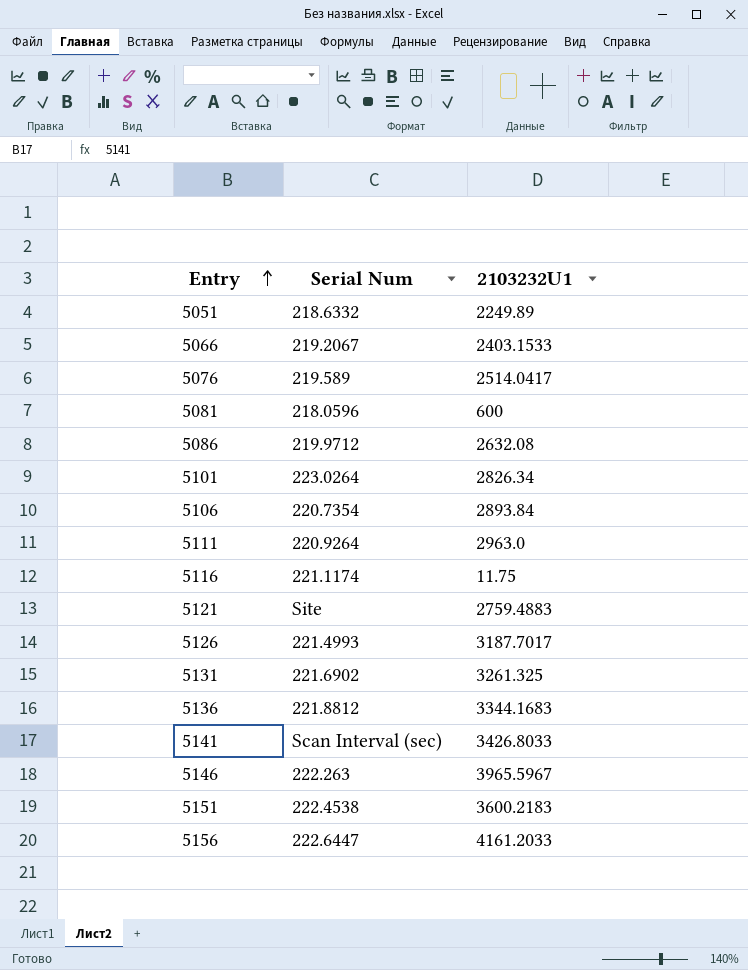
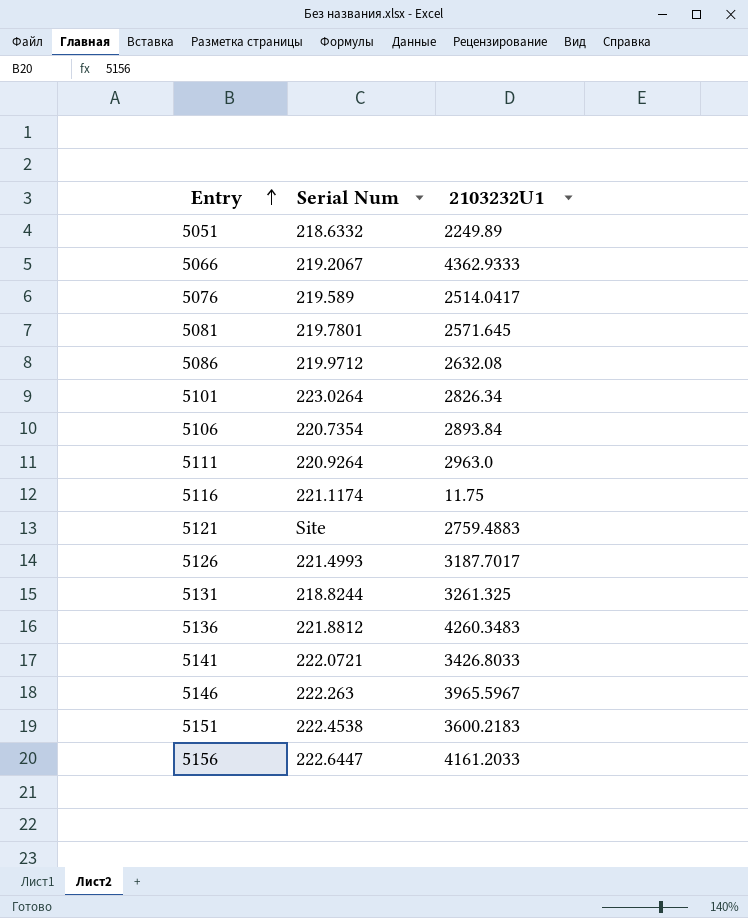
5066 | 2103232U1: 2403.1533 -> 4362.9333
5081 | Serial Num: 218.0596 -> 219.7801
5081 | 2103232U1: 600 -> 2571.645
5131 | Serial Num: 221.6902 -> 218.8244
5136 | 2103232U1: 3344.1683 -> 4260.3483
5141 | Serial Num: Scan Interval (sec) -> 222.0721

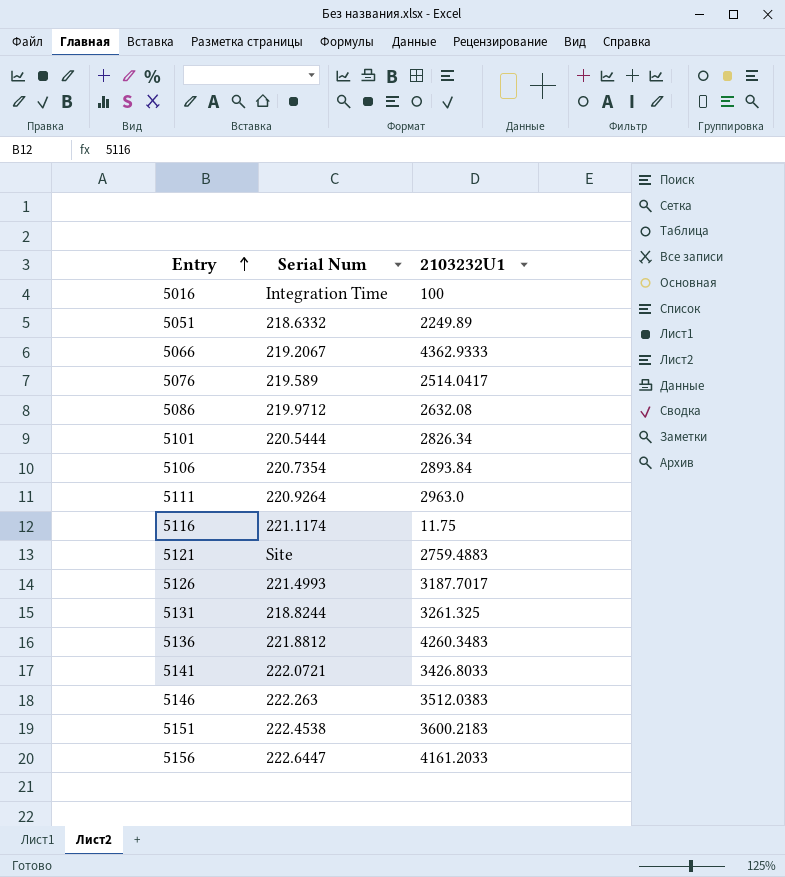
row 5081: 219.7801 | 2571.645 -> none
row 5016: none -> Integration Time | 100
5101 | Serial Num: 223.0264 -> 220.5444
5146 | 2103232U1: 3965.5967 -> 3512.0383

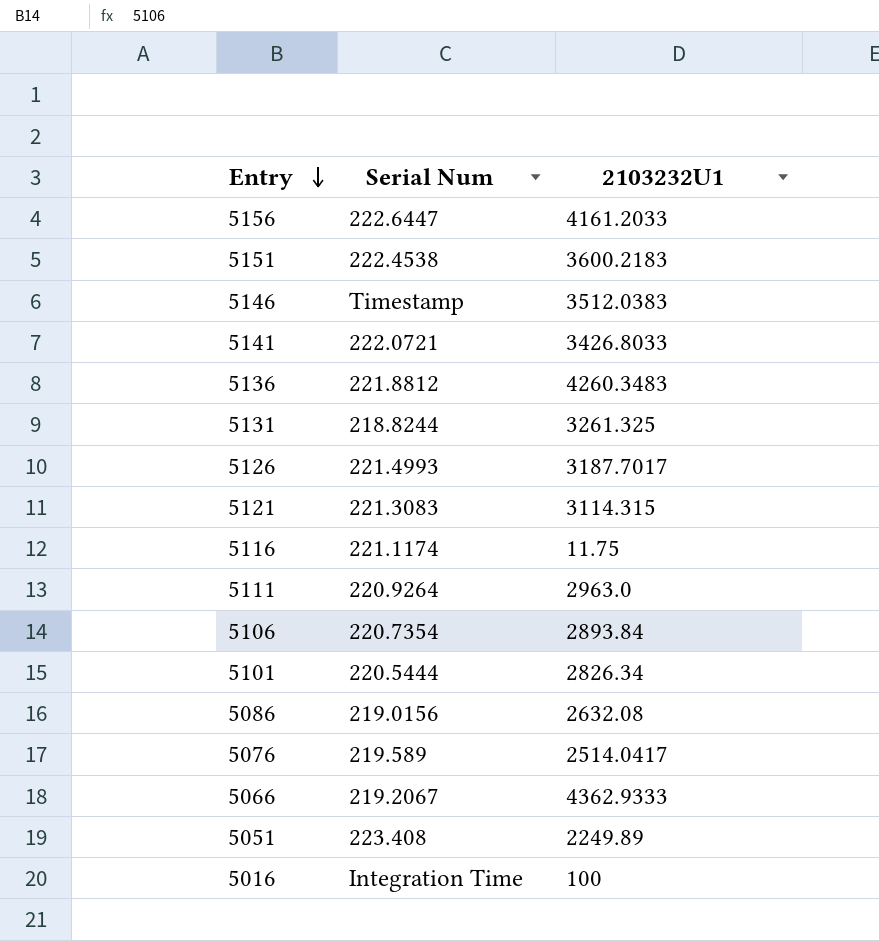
row order: Entry ascending -> Entry descending
5146 | Serial Num: 222.263 -> Timestamp
5121 | Serial Num: Site -> 221.3083
5121 | 2103232U1: 2759.4883 -> 3114.315
5086 | Serial Num: 219.9712 -> 219.0156
5051 | Serial Num: 218.6332 -> 223.408

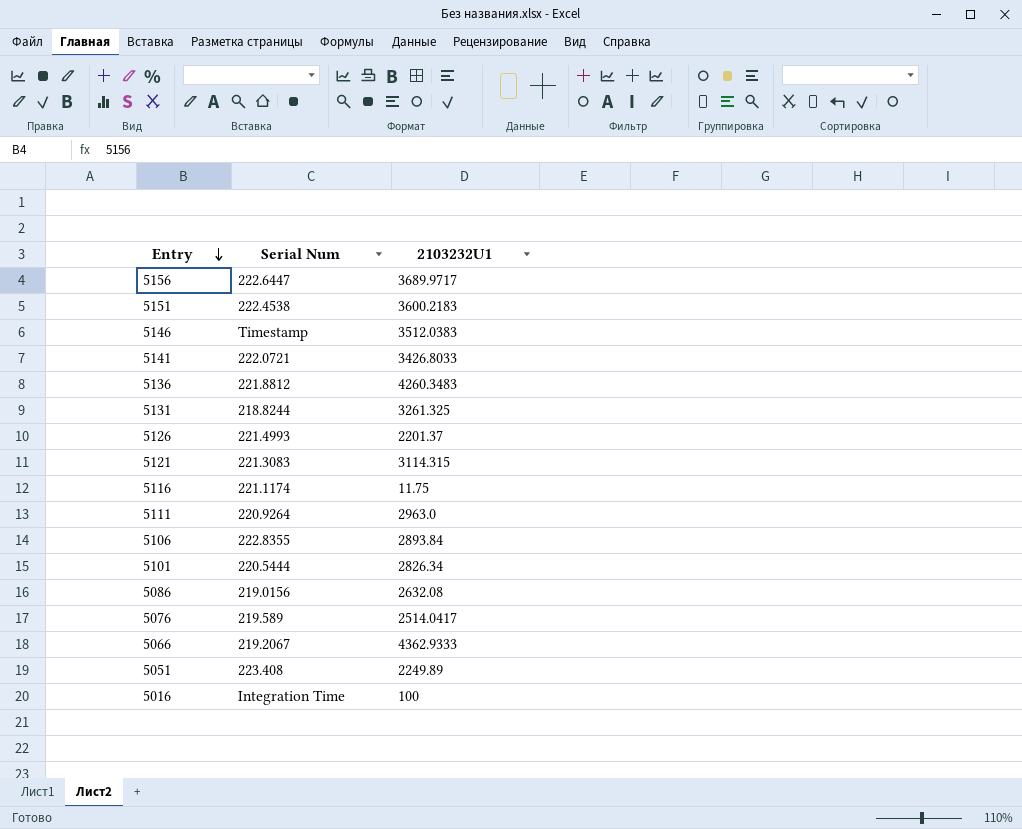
5156 | 2103232U1: 4161.2033 -> 3689.9717
5126 | 2103232U1: 3187.7017 -> 2201.37
5106 | Serial Num: 220.7354 -> 222.8355

